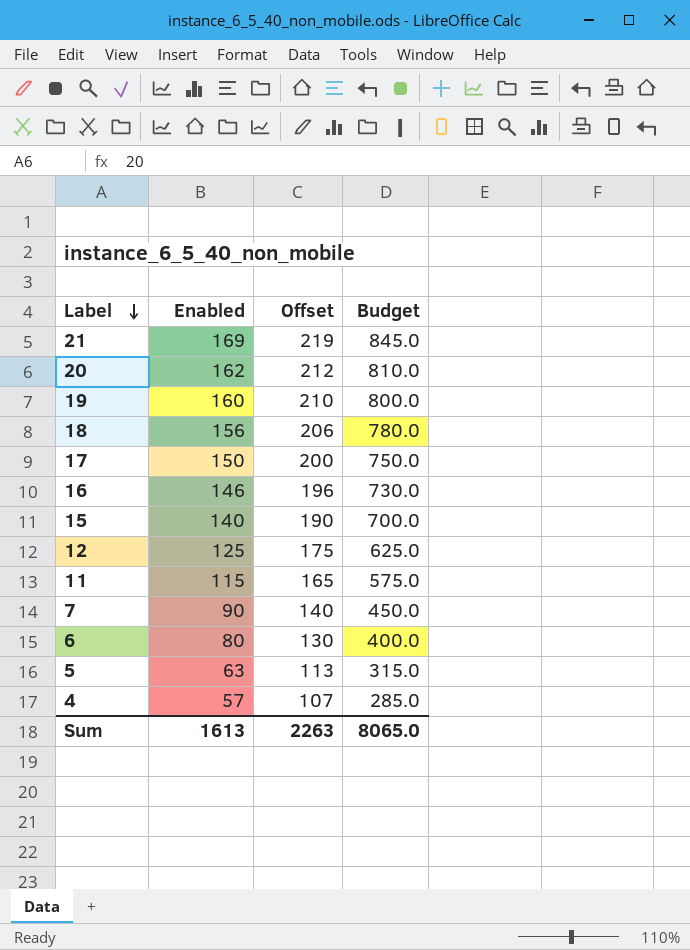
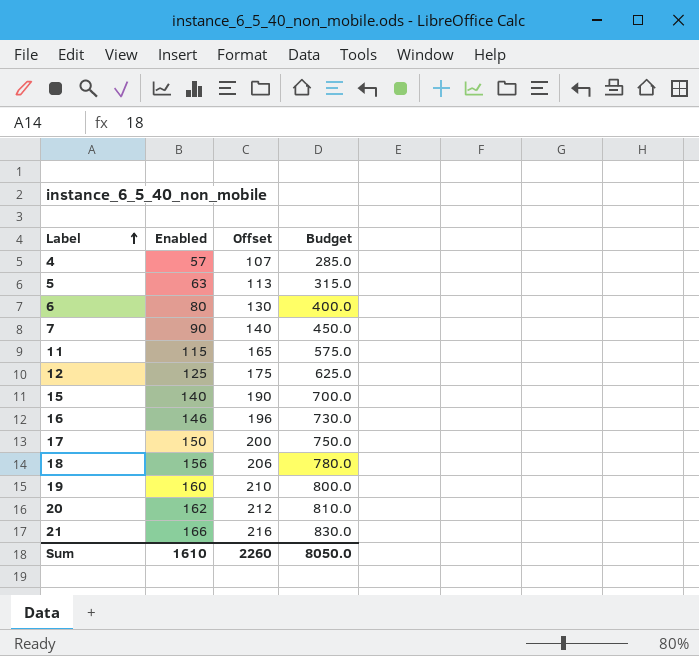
row order: Label descending -> Label ascending
21 | Enabled: 169 -> 166
21 | Offset: 219 -> 216
21 | Budget: 845.0 -> 830.0
Sum | Enabled: 1613 -> 1610
Sum | Offset: 2263 -> 2260
Sum | Budget: 8065.0 -> 8050.0

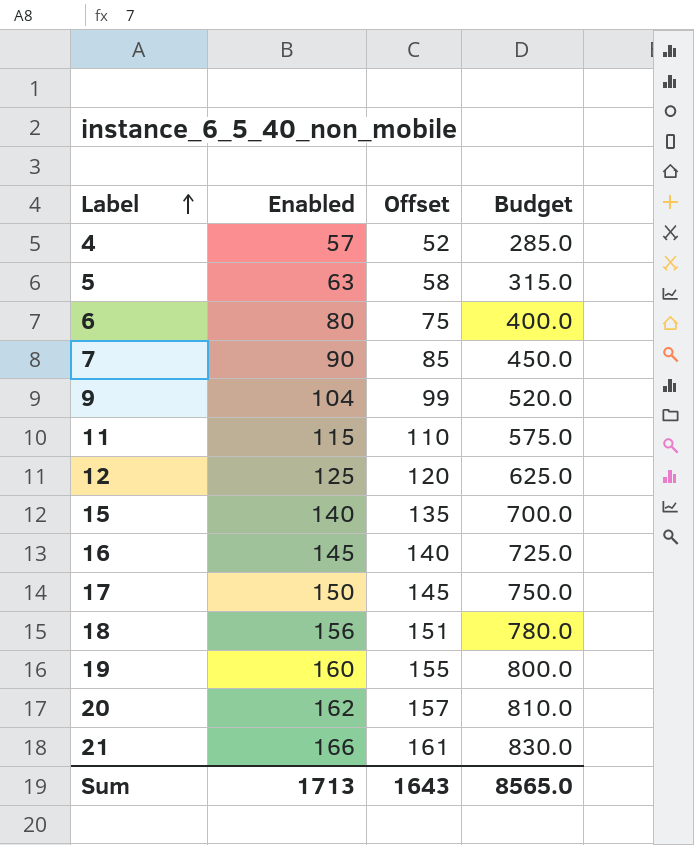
column Offset | formula: [Enabled] + 50 -> [Enabled] - 5
row 9: none -> 104 | 99 | 520.0
16 | Enabled: 146 -> 145
16 | Budget: 730.0 -> 725.0
Sum | Enabled: 1610 -> 1713
Sum | Offset: 2260 -> 1643
Sum | Budget: 8050.0 -> 8565.0

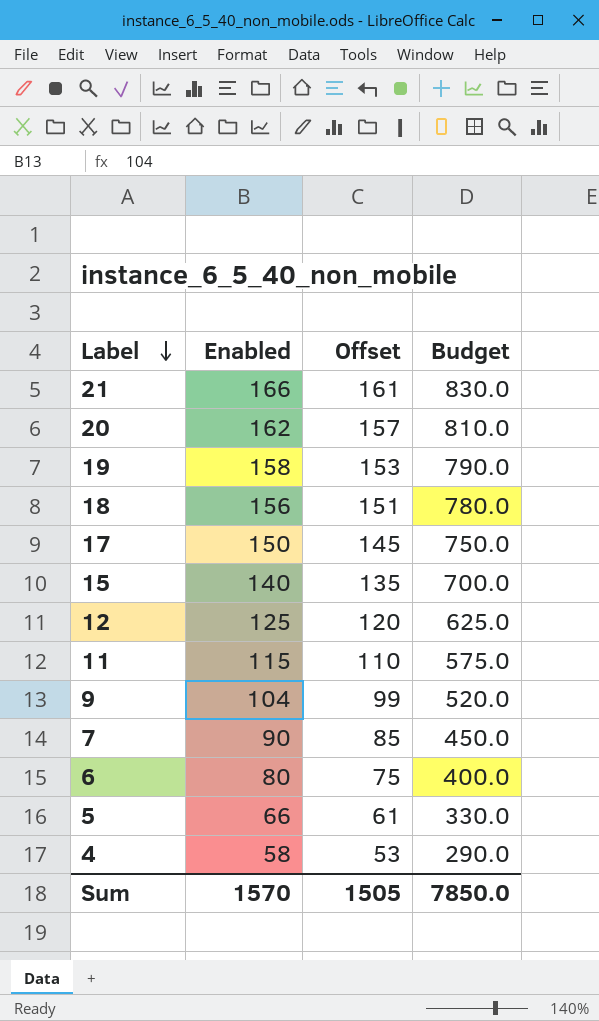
row order: Label ascending -> Label descending
row 16: 145 | 140 | 725.0 -> none
19 | Enabled: 160 -> 158
19 | Offset: 155 -> 153
19 | Budget: 800.0 -> 790.0
5 | Enabled: 63 -> 66
5 | Offset: 58 -> 61
5 | Budget: 315.0 -> 330.0
4 | Enabled: 57 -> 58
4 | Offset: 52 -> 53
4 | Budget: 285.0 -> 290.0
Sum | Enabled: 1713 -> 1570
Sum | Offset: 1643 -> 1505
Sum | Budget: 8565.0 -> 7850.0

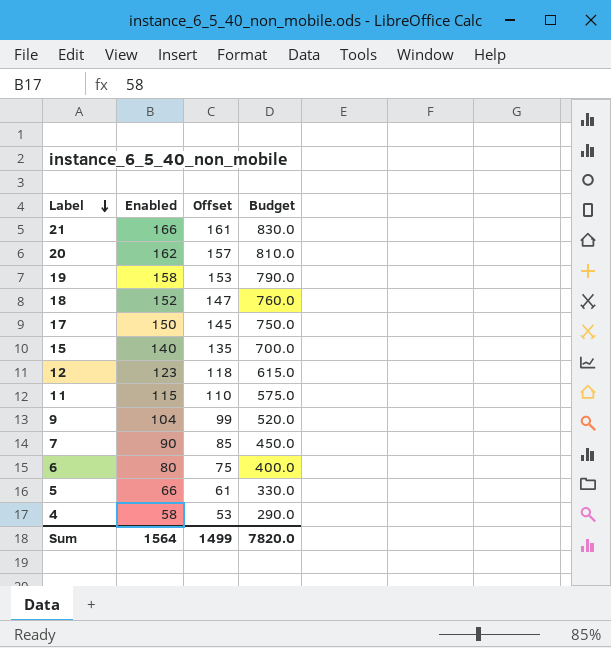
18 | Enabled: 156 -> 152
18 | Offset: 151 -> 147
18 | Budget: 780.0 -> 760.0
12 | Enabled: 125 -> 123
12 | Offset: 120 -> 118
12 | Budget: 625.0 -> 615.0
Sum | Enabled: 1570 -> 1564
Sum | Offset: 1505 -> 1499
Sum | Budget: 7850.0 -> 7820.0

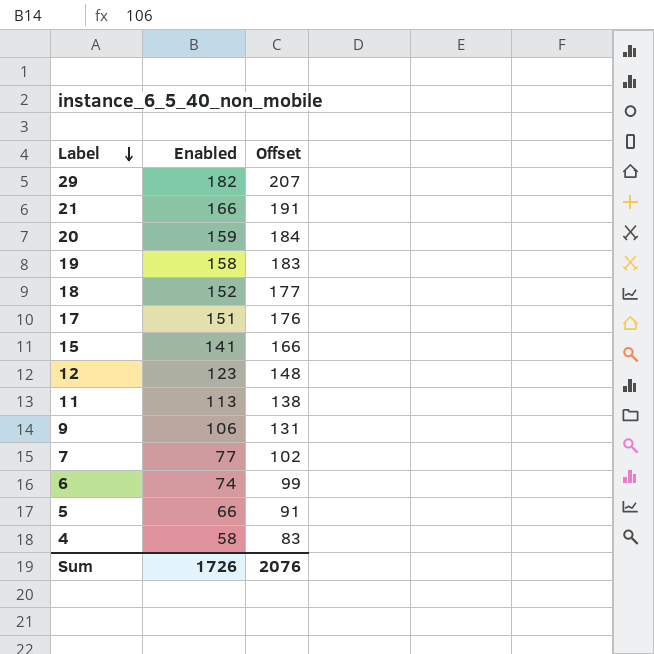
column Budget | formula: [Enabled] * 5 -> none
column Offset | formula: [Enabled] - 5 -> [Enabled] + 25
row 29: none -> 182 | 207
20 | Enabled: 162 -> 159
17 | Enabled: 150 -> 151
15 | Enabled: 140 -> 141
11 | Enabled: 115 -> 113
9 | Enabled: 104 -> 106
7 | Enabled: 90 -> 77
6 | Enabled: 80 -> 74
Sum | Enabled: 1564 -> 1726
Sum | Offset: 1499 -> 2076

